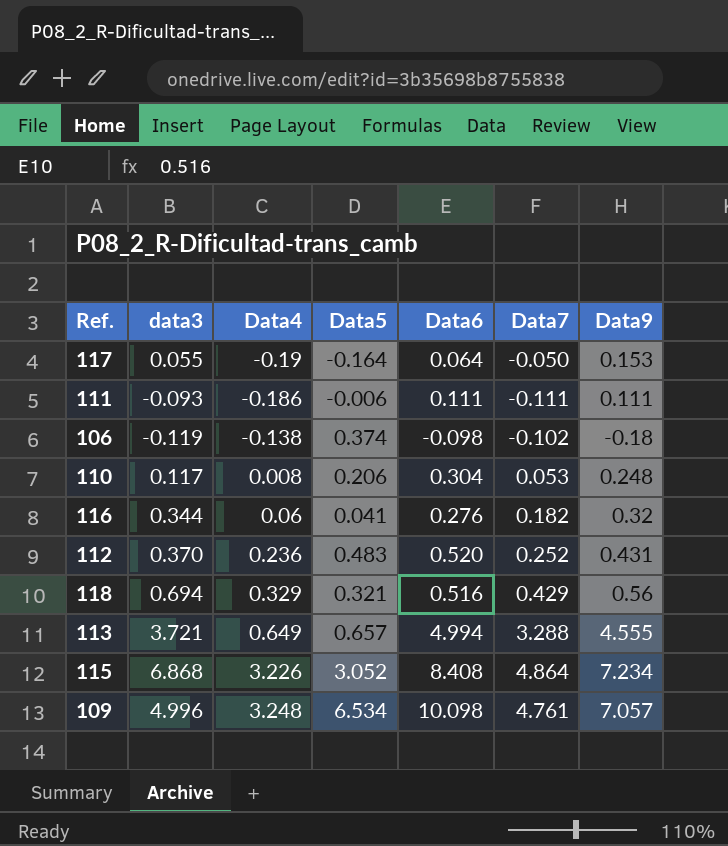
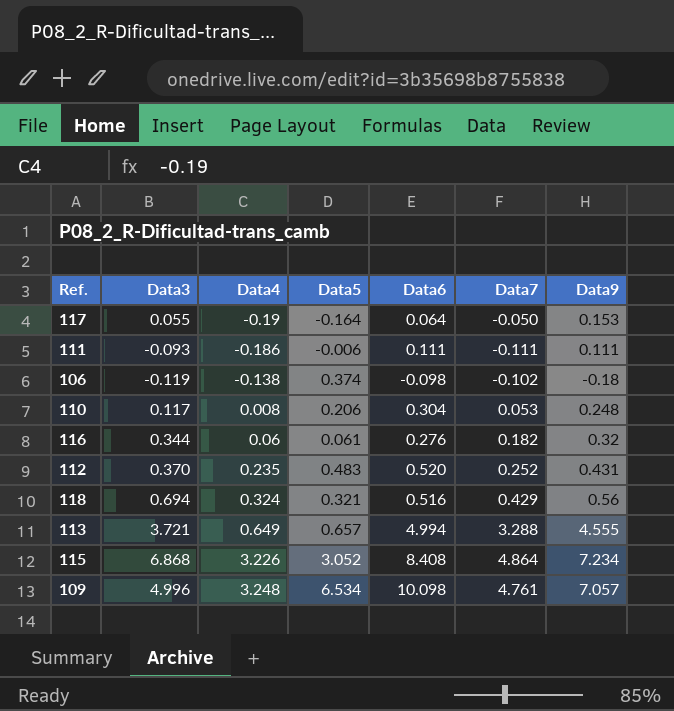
column name: data3 -> Data3
116 | Data5: 0.041 -> 0.061
112 | Data4: 0.236 -> 0.235
118 | Data4: 0.329 -> 0.324

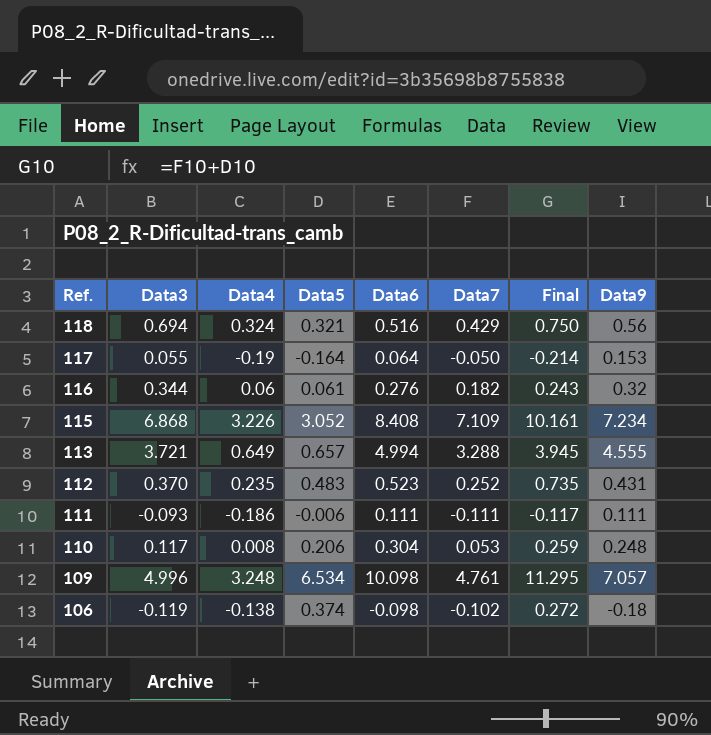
row order: Data4 ascending -> Ref. descending
column Final | formula: none -> [Data5] + [Data7]
115 | Data7: 4.864 -> 7.109
112 | Data6: 0.520 -> 0.523

